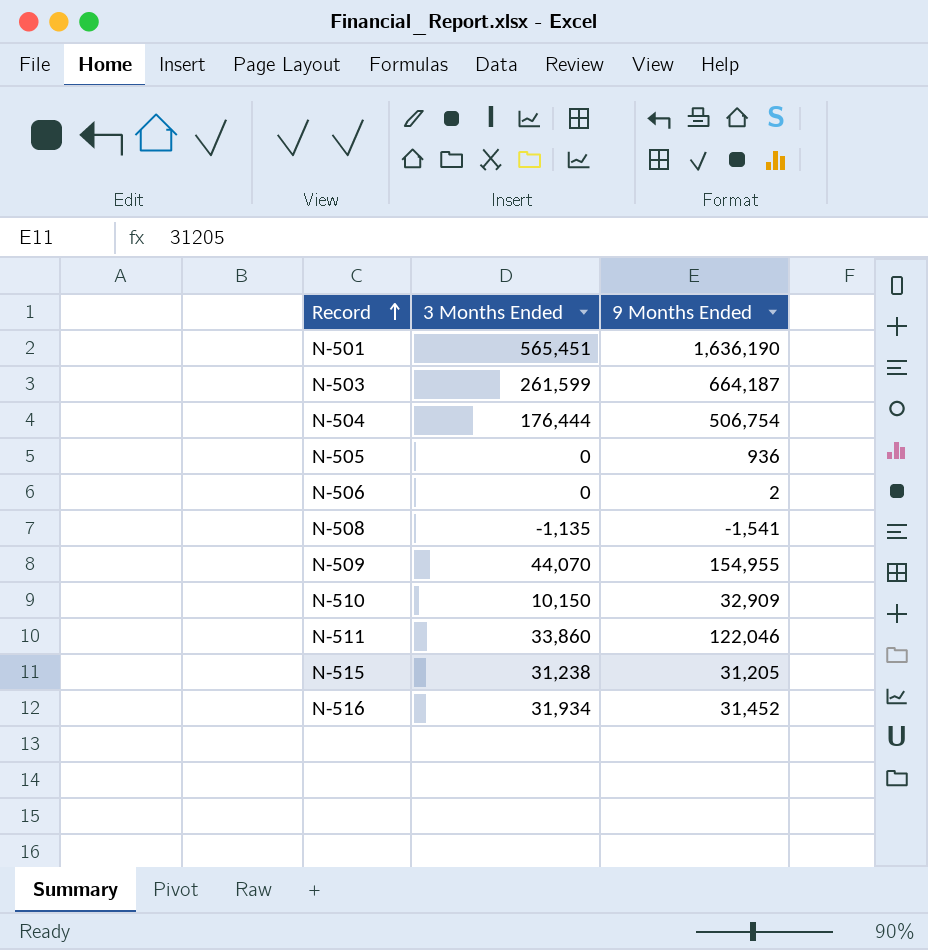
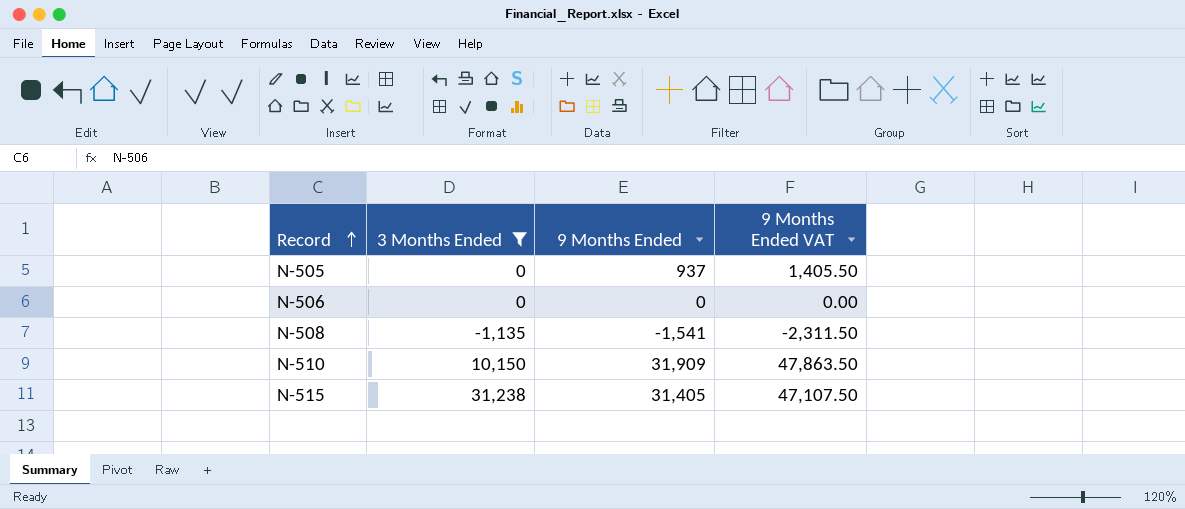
filter: none -> 3 Months Ended <= 31,238
column 9 Months Ended VAT | formula: none -> [9 Months Ended] * 1.5
N-505 | 9 Months Ended: 936 -> 937
N-506 | 9 Months Ended: 2 -> 0
N-510 | 9 Months Ended: 32,909 -> 31,909
N-515 | 9 Months Ended: 31,205 -> 31,405

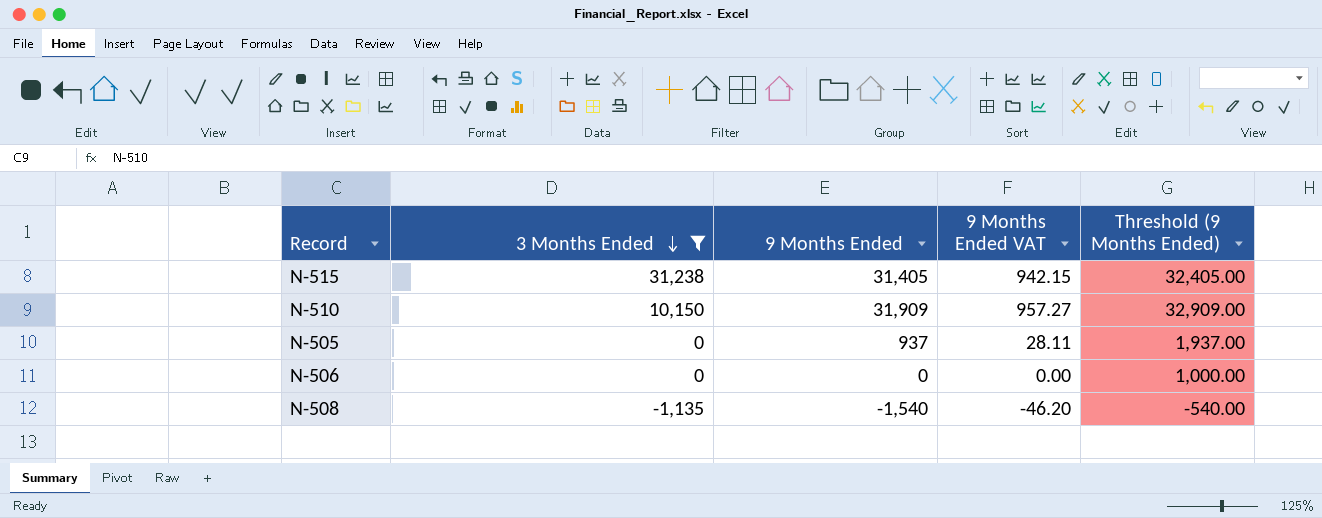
row order: Record ascending -> 3 Months Ended descending
column 9 Months Ended VAT | formula: [9 Months Ended] * 1.5 -> [9 Months Ended] * 0.03
column Threshold (9 Months Ended) | formula: none -> [9 Months Ended] + 1000
N-508 | 9 Months Ended: -1,541 -> -1,540

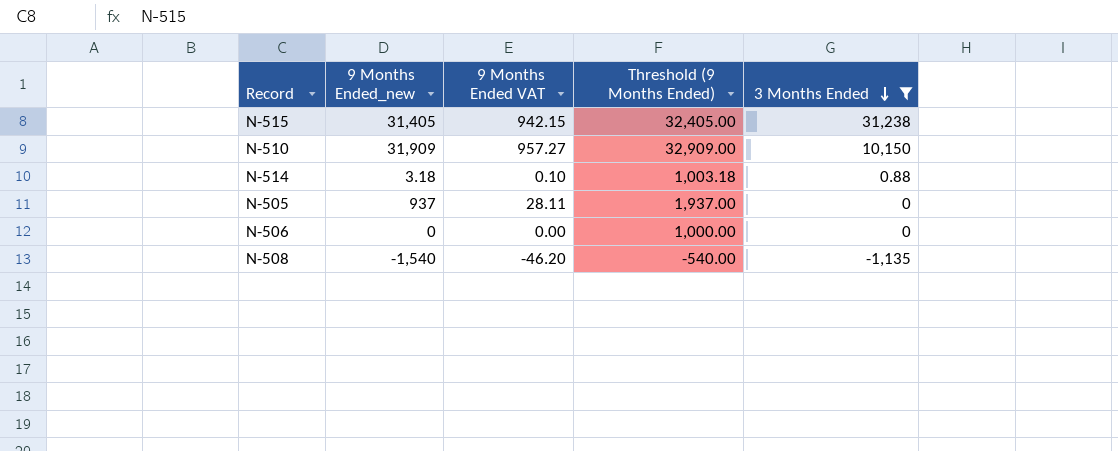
column name: 9 Months Ended -> 9 Months Ended_new
column 3 Months Ended | position: 2 -> 5
row N-514: none -> 3.18 | 0.10 | 1,003.18 | 0.88

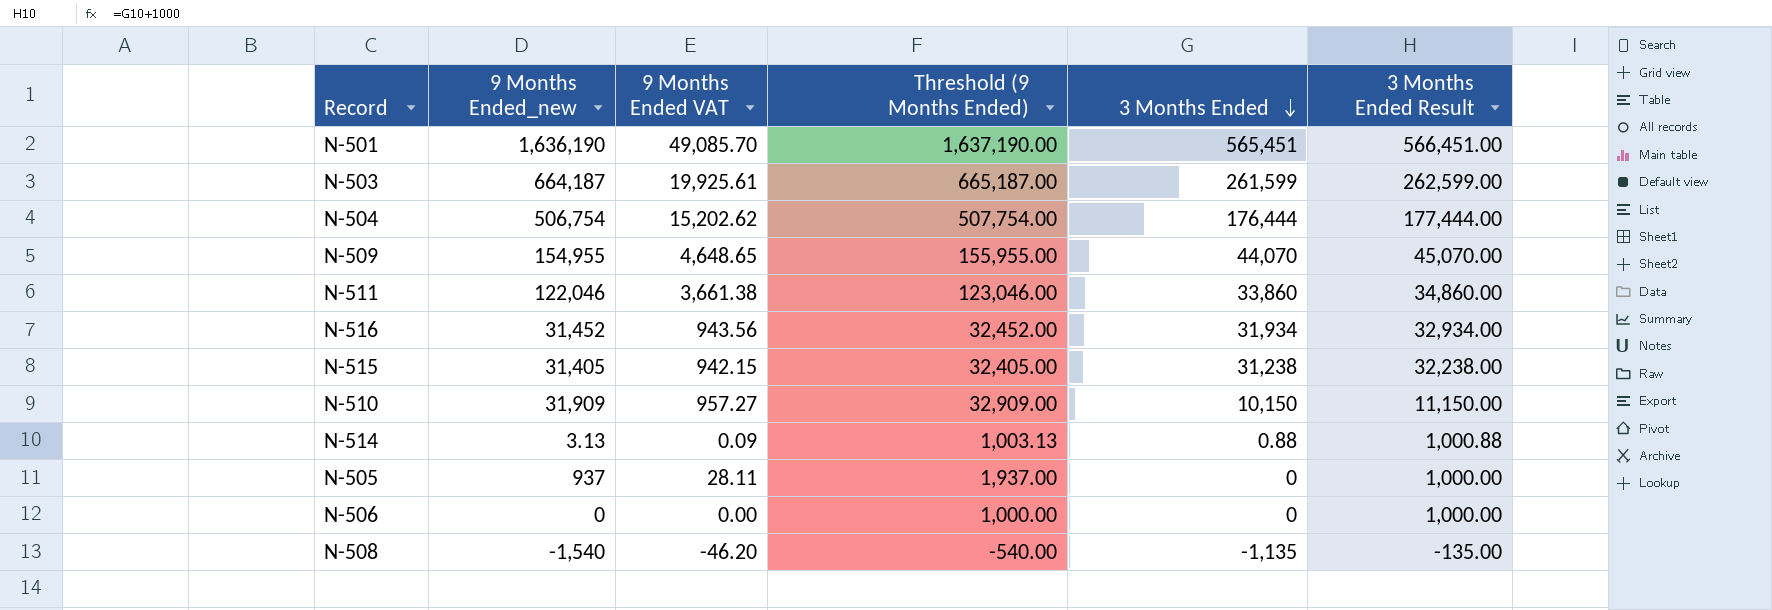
filter: 3 Months Ended <= 31,238 -> none
column 3 Months Ended Result | formula: none -> [3 Months Ended] + 1000
N-514 | 9 Months Ended_new: 3.18 -> 3.13
N-514 | 9 Months Ended VAT: 0.10 -> 0.09
N-514 | Threshold (9 Months Ended): 1,003.18 -> 1,003.13

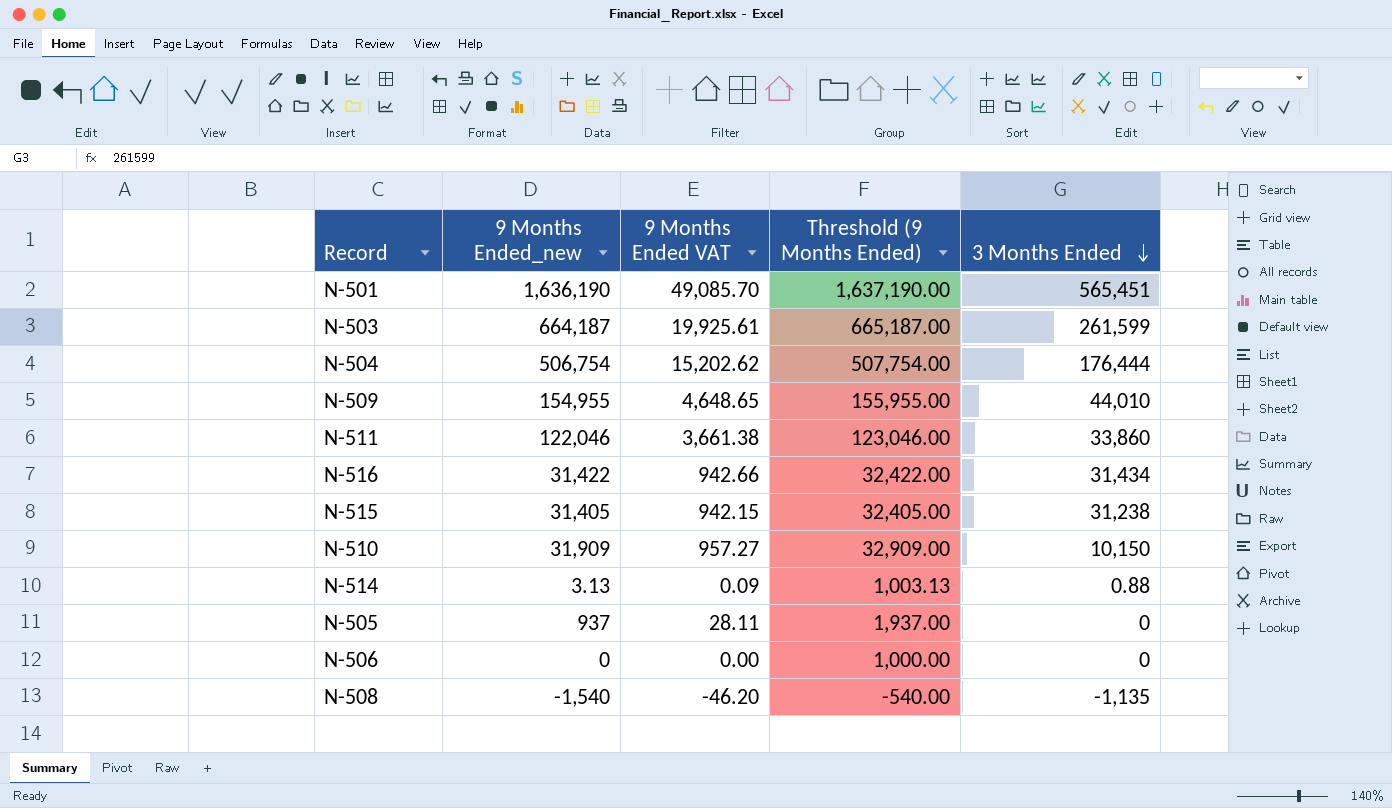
column 3 Months Ended Result | formula: [3 Months Ended] + 1000 -> none
N-509 | 3 Months Ended: 44,070 -> 44,010
N-516 | 9 Months Ended_new: 31,452 -> 31,422
N-516 | 9 Months Ended VAT: 943.56 -> 942.66
N-516 | Threshold (9 Months Ended): 32,452.00 -> 32,422.00
N-516 | 3 Months Ended: 31,934 -> 31,434

